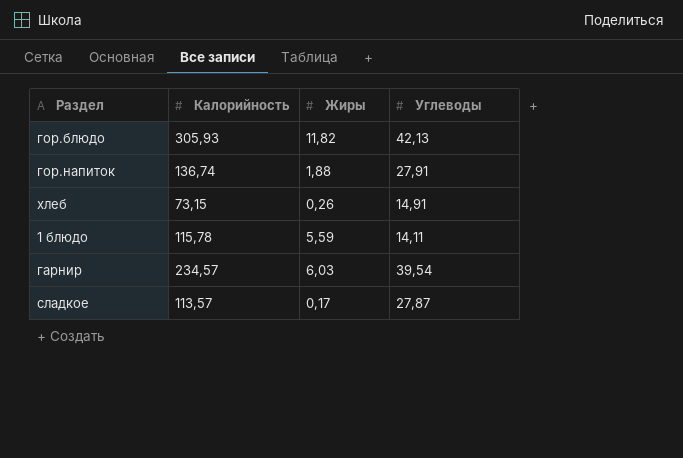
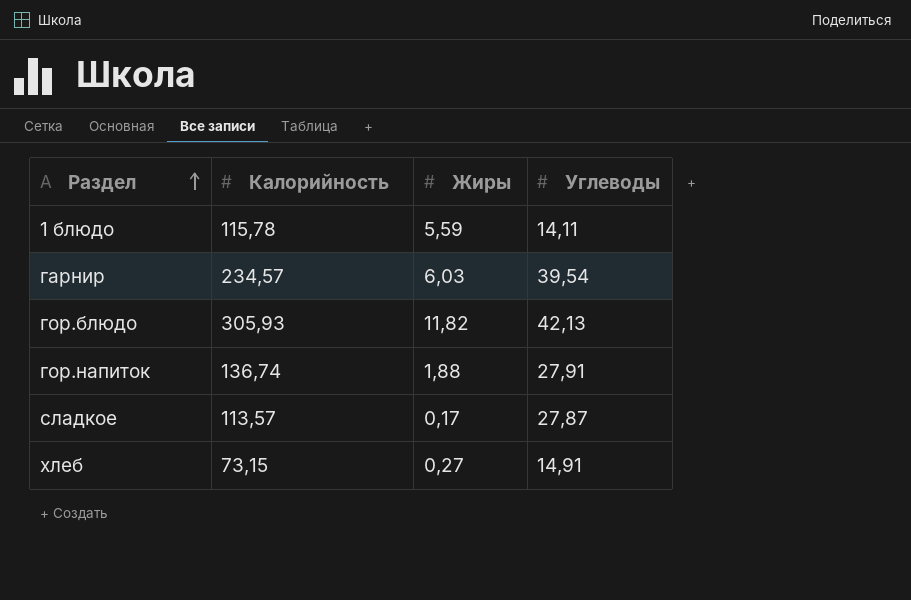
row order: none -> Раздел ascending
хлеб | Жиры: 0,26 -> 0,27

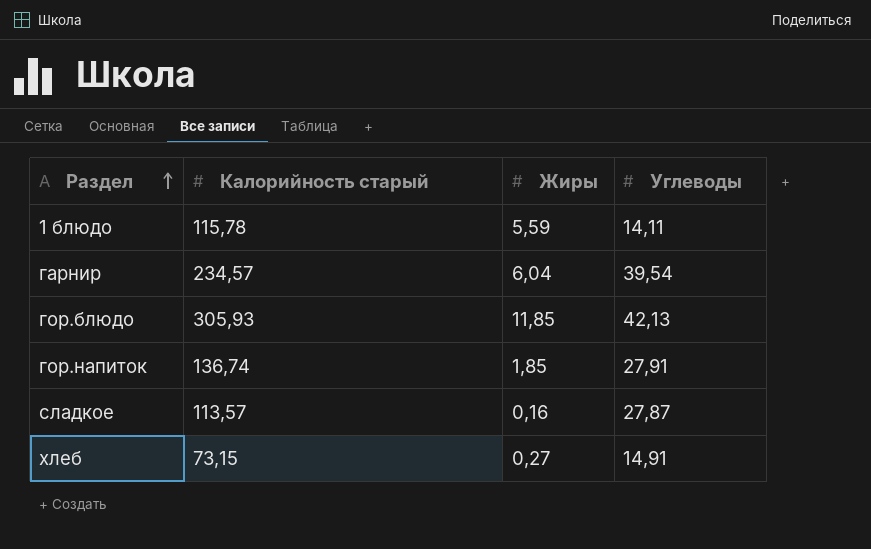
column name: Калорийность -> Калорийность старый
гарнир | Жиры: 6,03 -> 6,04
гор.блюдо | Жиры: 11,82 -> 11,85
гор.напиток | Жиры: 1,88 -> 1,85
сладкое | Жиры: 0,17 -> 0,16

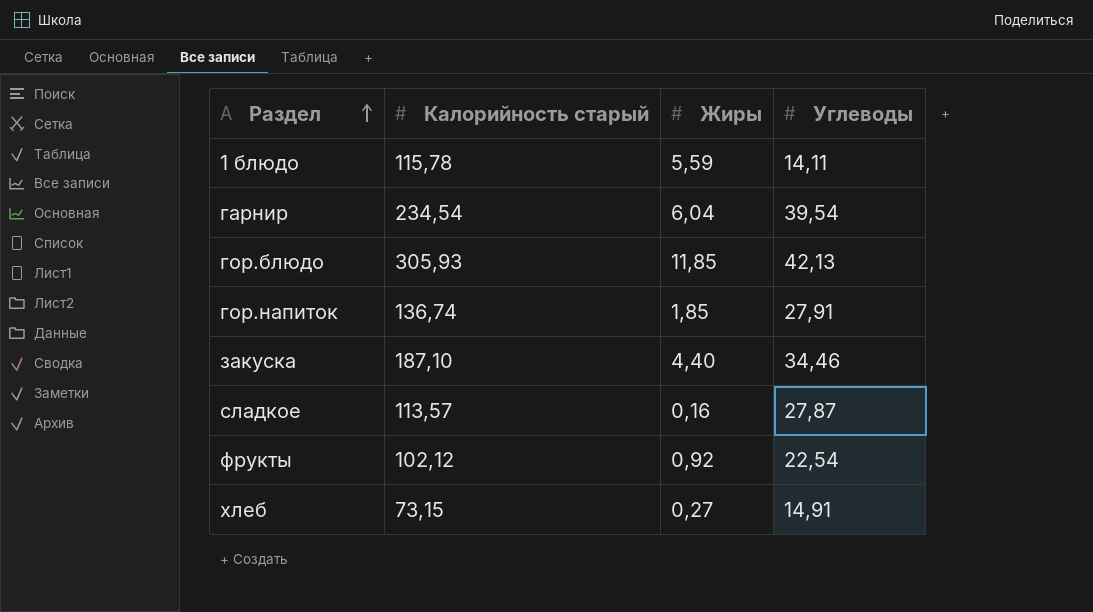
гарнир | Калорийность старый: 234,57 -> 234,54
row закуска: none -> 187,10 | 4,40 | 34,46
row фрукты: none -> 102,12 | 0,92 | 22,54

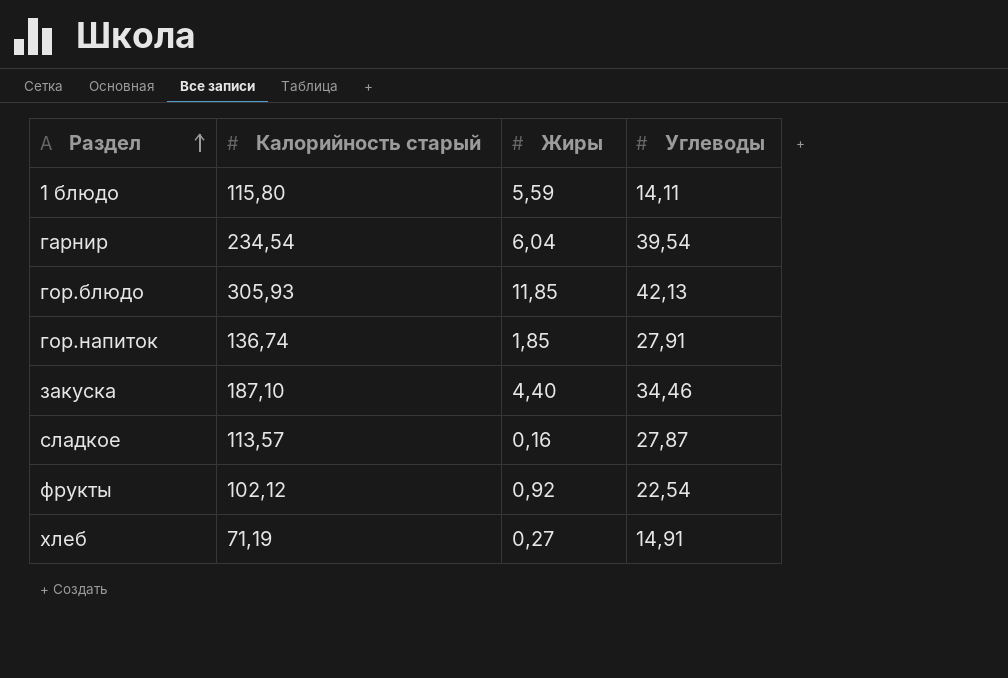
1 блюдо | Калорийность старый: 115,78 -> 115,80
хлеб | Калорийность старый: 73,15 -> 71,19

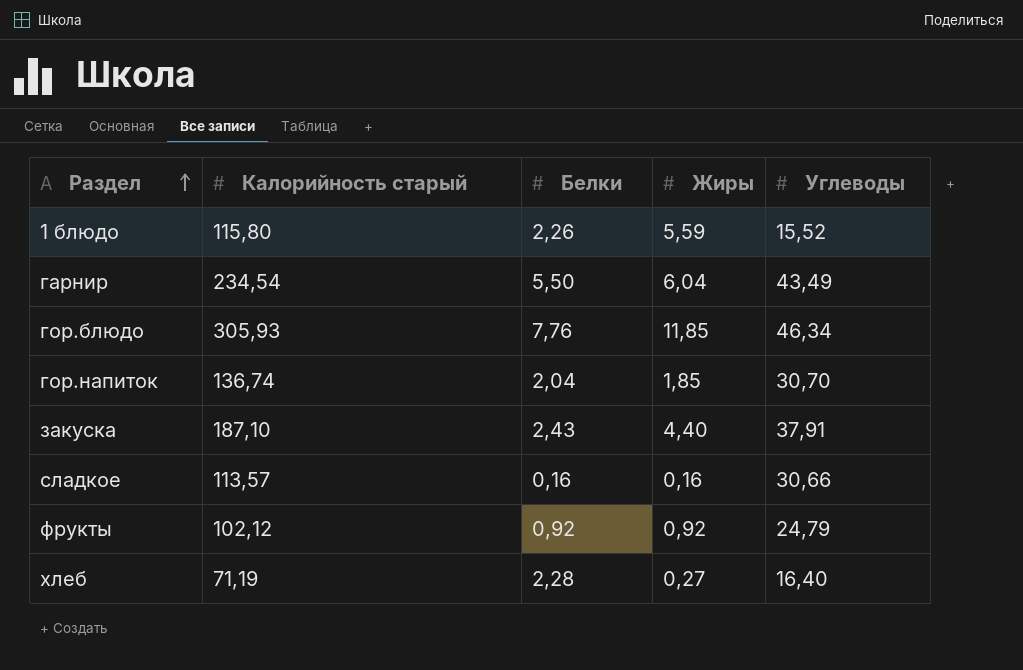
column Белки | position: none -> 3
1 блюдо | Углеводы: 14,11 -> 15,52
гарнир | Углеводы: 39,54 -> 43,49
гор.блюдо | Углеводы: 42,13 -> 46,34
гор.напиток | Углеводы: 27,91 -> 30,70
закуска | Углеводы: 34,46 -> 37,91
сладкое | Углеводы: 27,87 -> 30,66
фрукты | Углеводы: 22,54 -> 24,79
хлеб | Углеводы: 14,91 -> 16,40

